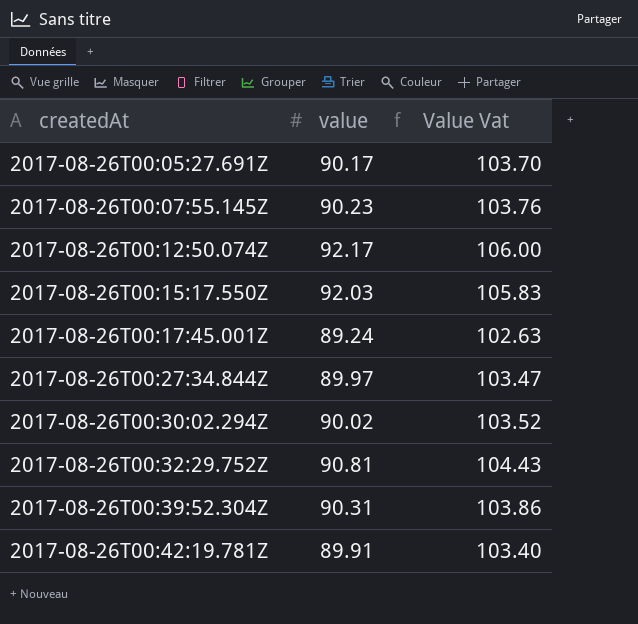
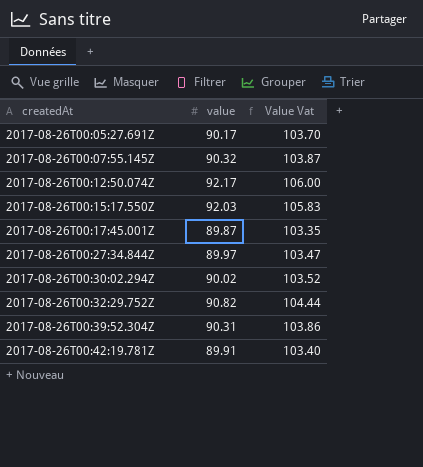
2017-08-26T00:07:55.145Z | value: 90.23 -> 90.32
2017-08-26T00:07:55.145Z | Value Vat: 103.76 -> 103.87
2017-08-26T00:17:45.001Z | value: 89.24 -> 89.87
2017-08-26T00:17:45.001Z | Value Vat: 102.63 -> 103.35
2017-08-26T00:32:29.752Z | value: 90.81 -> 90.82
2017-08-26T00:32:29.752Z | Value Vat: 104.43 -> 104.44

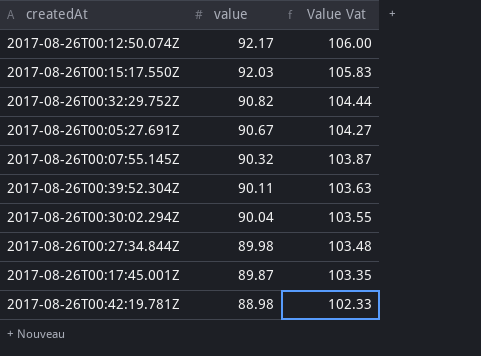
row order: createdAt ascending -> value descending
2017-08-26T00:05:27.691Z | value: 90.17 -> 90.67
2017-08-26T00:05:27.691Z | Value Vat: 103.70 -> 104.27
2017-08-26T00:39:52.304Z | value: 90.31 -> 90.11
2017-08-26T00:39:52.304Z | Value Vat: 103.86 -> 103.63
2017-08-26T00:30:02.294Z | value: 90.02 -> 90.04
2017-08-26T00:30:02.294Z | Value Vat: 103.52 -> 103.55
2017-08-26T00:27:34.844Z | value: 89.97 -> 89.98
2017-08-26T00:27:34.844Z | Value Vat: 103.47 -> 103.48
2017-08-26T00:42:19.781Z | value: 89.91 -> 88.98
2017-08-26T00:42:19.781Z | Value Vat: 103.40 -> 102.33

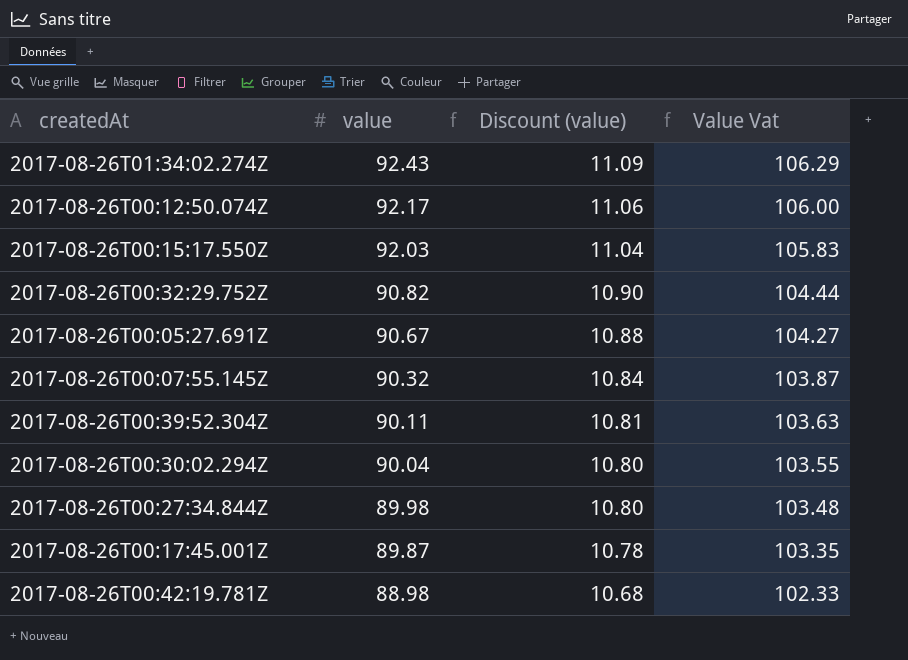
column Discount (value) | formula: none -> [value] * 0.12
row 2017-08-26T01:34:02.274Z: none -> 92.43 | 11.09 | 106.29

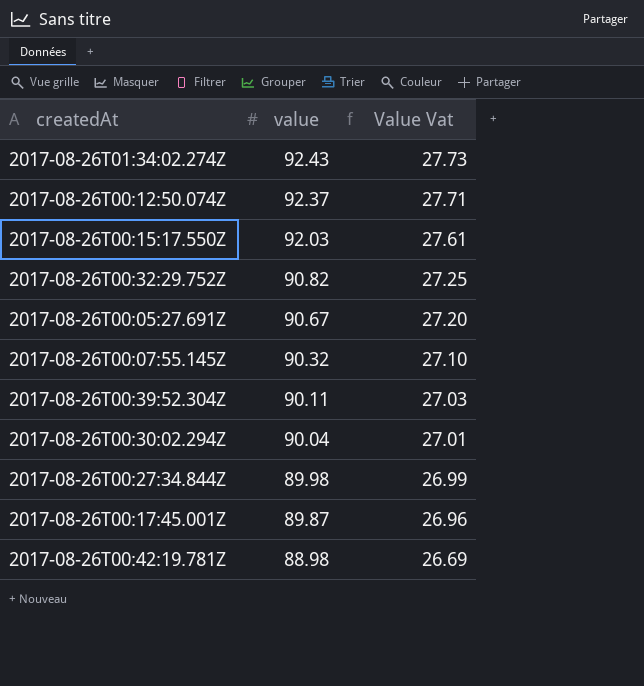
column Discount (value) | formula: [value] * 0.12 -> none
column Value Vat | formula: [value] * 1.15 -> [value] * 0.3
2017-08-26T00:12:50.074Z | value: 92.17 -> 92.37

